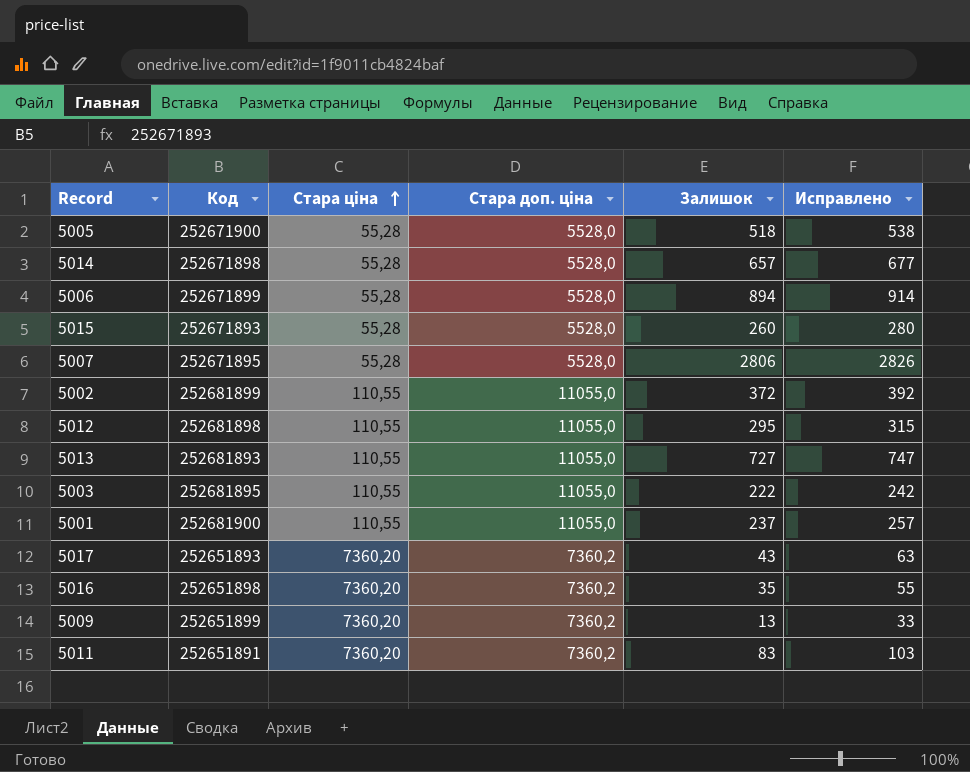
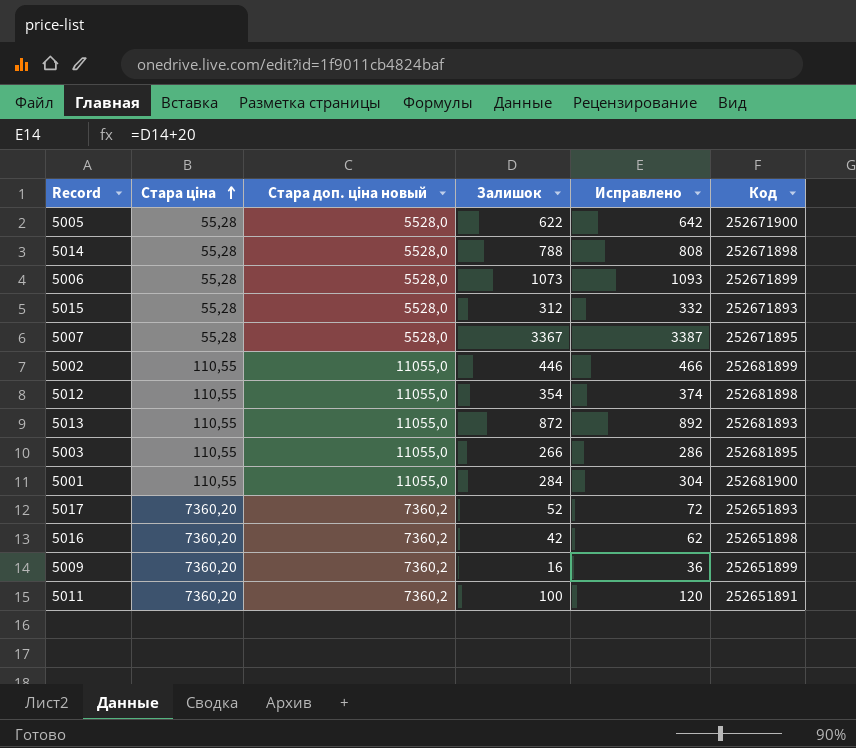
column name: Стара доп. ціна -> Стара доп. ціна новый
column Код | position: 2 -> 6
5005 | Залишок: 518 -> 622
5005 | Исправлено: 538 -> 642
5014 | Залишок: 657 -> 788
5014 | Исправлено: 677 -> 808
5006 | Залишок: 894 -> 1073
5006 | Исправлено: 914 -> 1093
5015 | Залишок: 260 -> 312
5015 | Исправлено: 280 -> 332
5007 | Залишок: 2806 -> 3367
5007 | Исправлено: 2826 -> 3387
5002 | Залишок: 372 -> 446
5002 | Исправлено: 392 -> 466
5012 | Залишок: 295 -> 354
5012 | Исправлено: 315 -> 374
5013 | Залишок: 727 -> 872
5013 | Исправлено: 747 -> 892
5003 | Залишок: 222 -> 266
5003 | Исправлено: 242 -> 286
5001 | Залишок: 237 -> 284
5001 | Исправлено: 257 -> 304
5017 | Залишок: 43 -> 52
5017 | Исправлено: 63 -> 72
5016 | Залишок: 35 -> 42
5016 | Исправлено: 55 -> 62
5009 | Залишок: 13 -> 16
5009 | Исправлено: 33 -> 36
5011 | Залишок: 83 -> 100
5011 | Исправлено: 103 -> 120

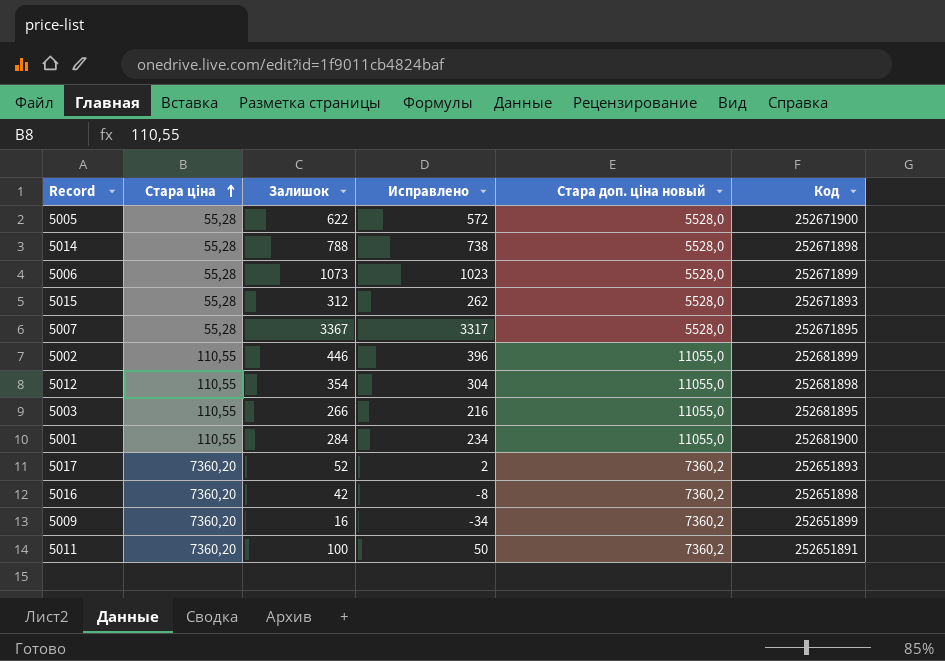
column Исправлено | formula: [Залишок] + 20 -> [Залишок] - 50
column Стара доп. ціна новый | position: 3 -> 5
row 5013: 110,55 | 11055,0 | 872 | 892 | 252681893 -> none

